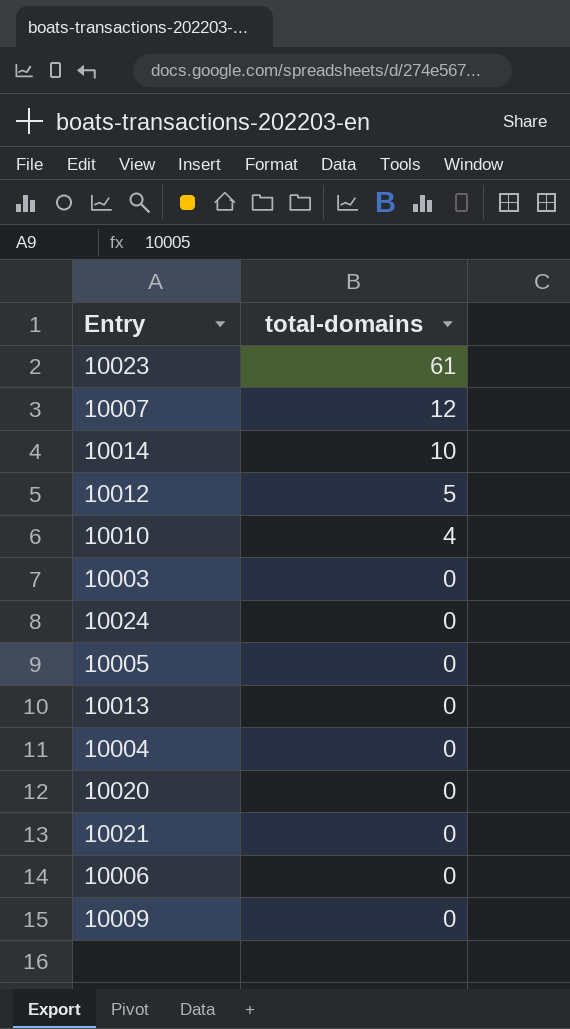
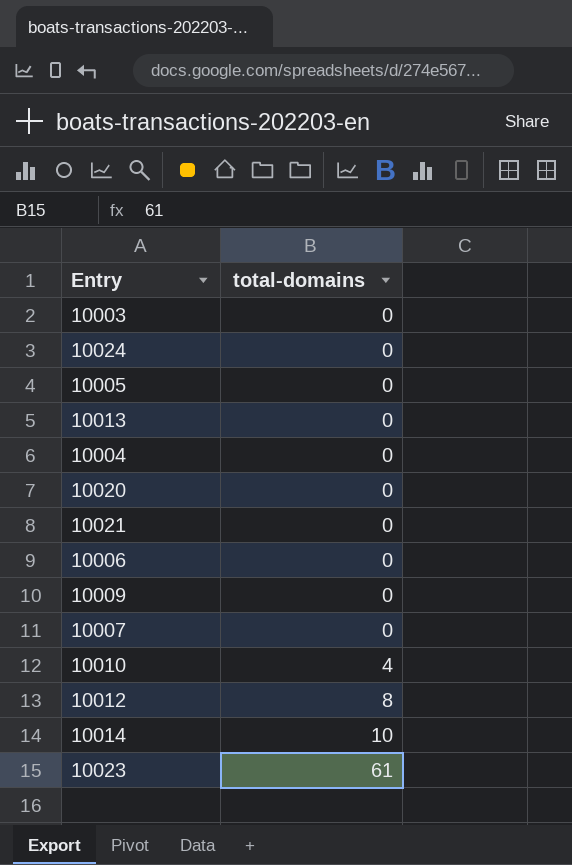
row order: total-domains descending -> total-domains ascending
10007 | total-domains: 12 -> 0
10012 | total-domains: 5 -> 8

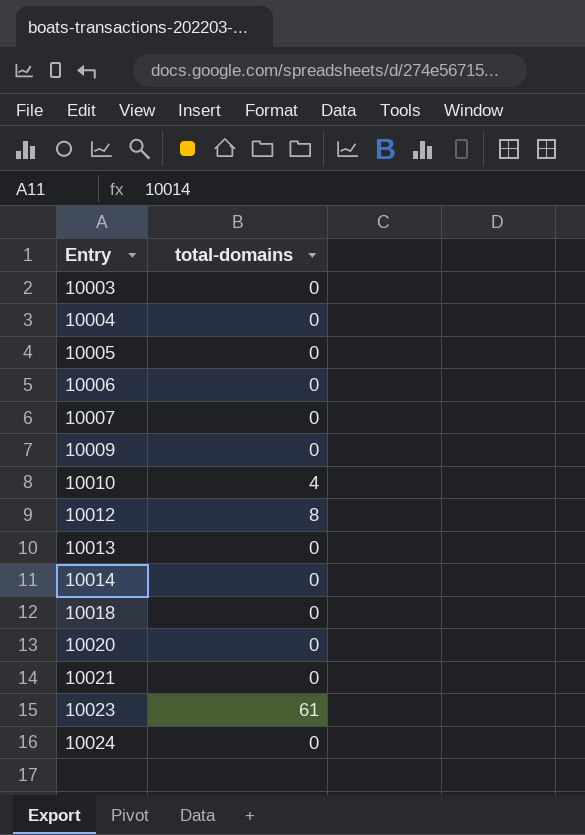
row order: total-domains ascending -> Entry ascending
10014 | total-domains: 10 -> 0
row 10018: none -> 0

